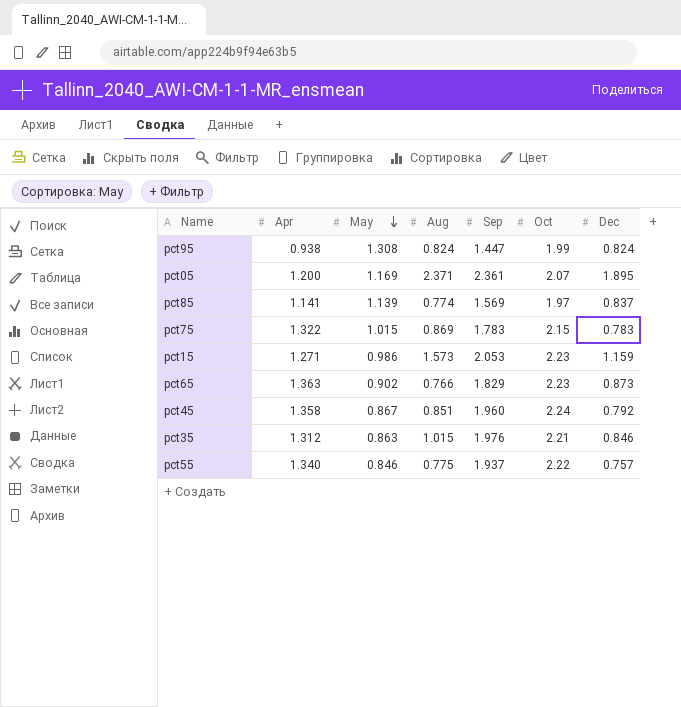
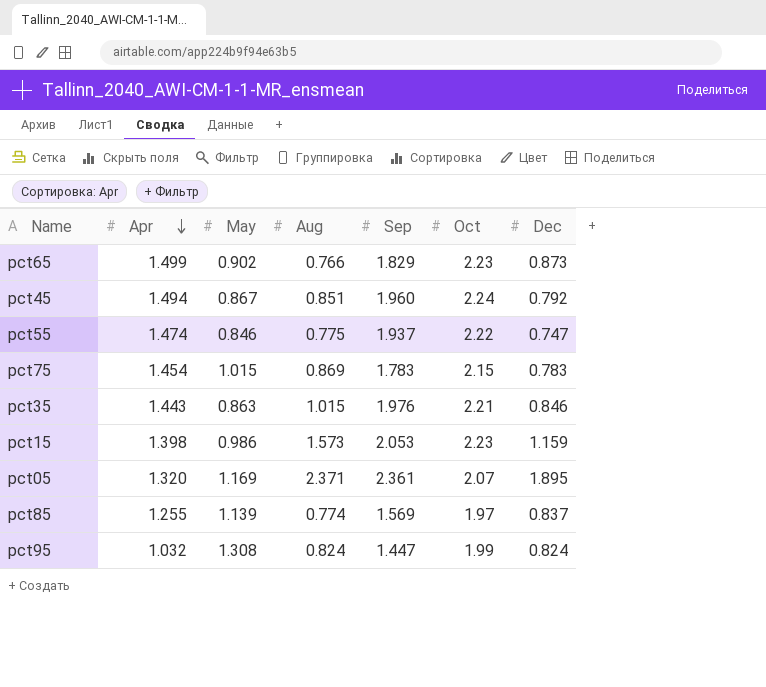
row order: May descending -> Apr descending
pct65 | Apr: 1.363 -> 1.499
pct45 | Apr: 1.358 -> 1.494
pct55 | Apr: 1.340 -> 1.474
pct55 | Dec: 0.757 -> 0.747
pct75 | Apr: 1.322 -> 1.454
pct35 | Apr: 1.312 -> 1.443
pct15 | Apr: 1.271 -> 1.398
pct05 | Apr: 1.200 -> 1.320
pct85 | Apr: 1.141 -> 1.255
pct95 | Apr: 0.938 -> 1.032

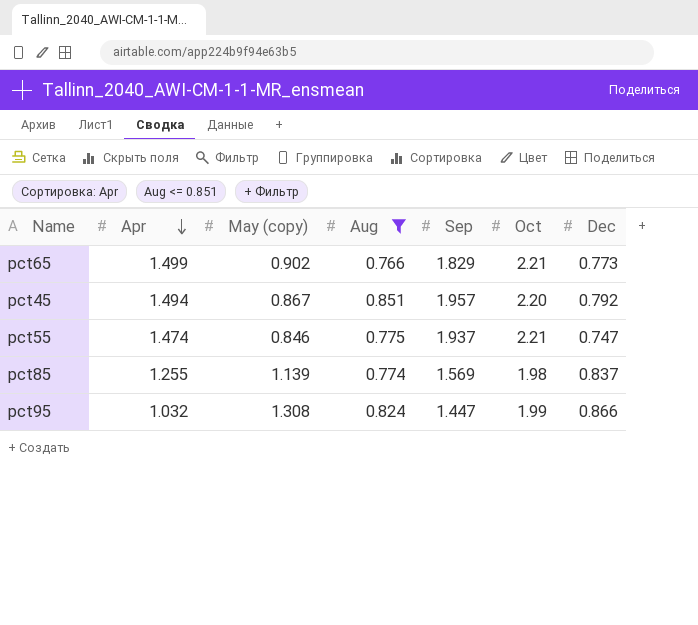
filter: none -> Aug <= 0.851
column name: May -> May (copy)
pct65 | Oct: 2.23 -> 2.21
pct65 | Dec: 0.873 -> 0.773
pct45 | Sep: 1.960 -> 1.957
pct45 | Oct: 2.24 -> 2.20
pct55 | Oct: 2.22 -> 2.21
pct85 | Oct: 1.97 -> 1.98
pct95 | Dec: 0.824 -> 0.866

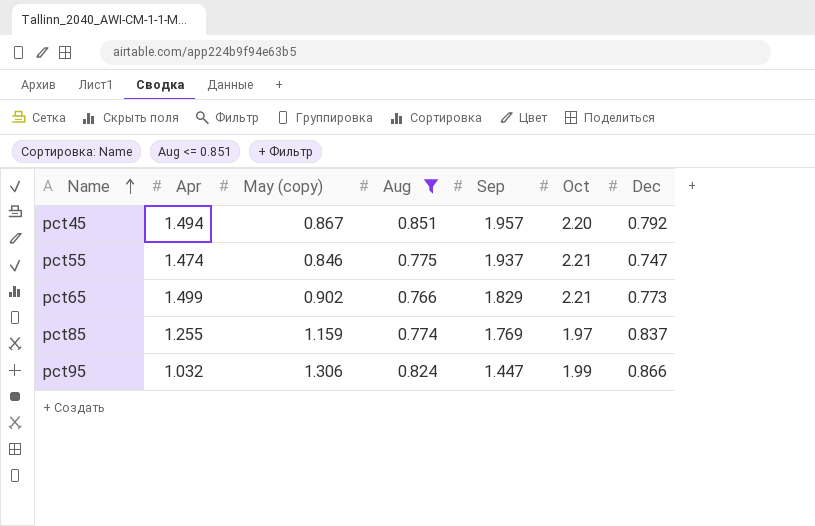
row order: Apr descending -> Name ascending
pct85 | May (copy): 1.139 -> 1.159
pct85 | Sep: 1.569 -> 1.769
pct85 | Oct: 1.98 -> 1.97
pct95 | May (copy): 1.308 -> 1.306

